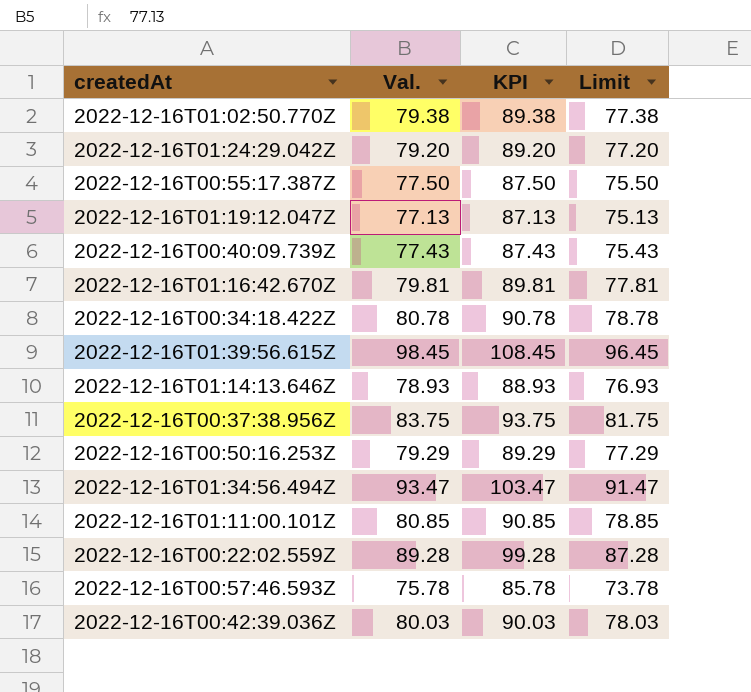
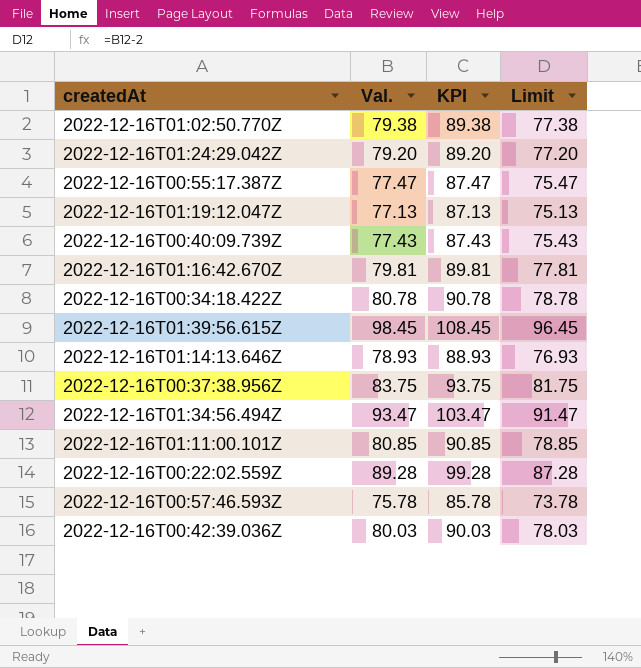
row 2022-12-16T00:50:16.253Z: 79.29 | 89.29 | 77.29 -> none
2022-12-16T00:55:17.387Z | Val.: 77.50 -> 77.47
2022-12-16T00:55:17.387Z | KPI: 87.50 -> 87.47
2022-12-16T00:55:17.387Z | Limit: 75.50 -> 75.47

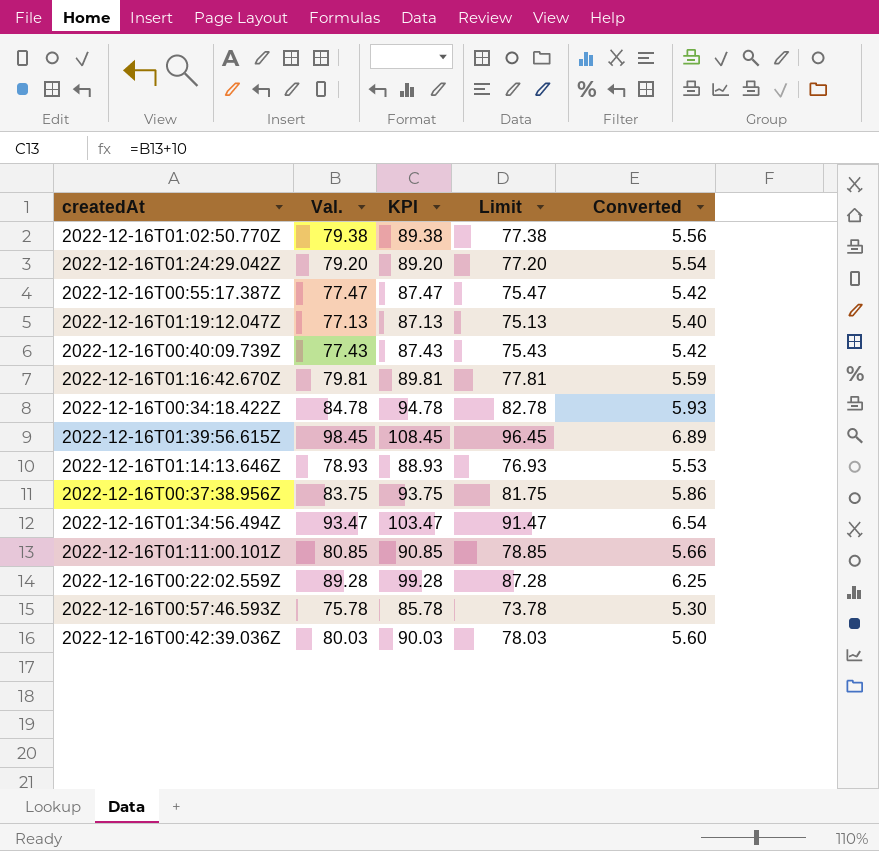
column Converted | formula: none -> [Val.] * 0.07
2022-12-16T00:34:18.422Z | Val.: 80.78 -> 84.78
2022-12-16T00:34:18.422Z | KPI: 90.78 -> 94.78
2022-12-16T00:34:18.422Z | Limit: 78.78 -> 82.78

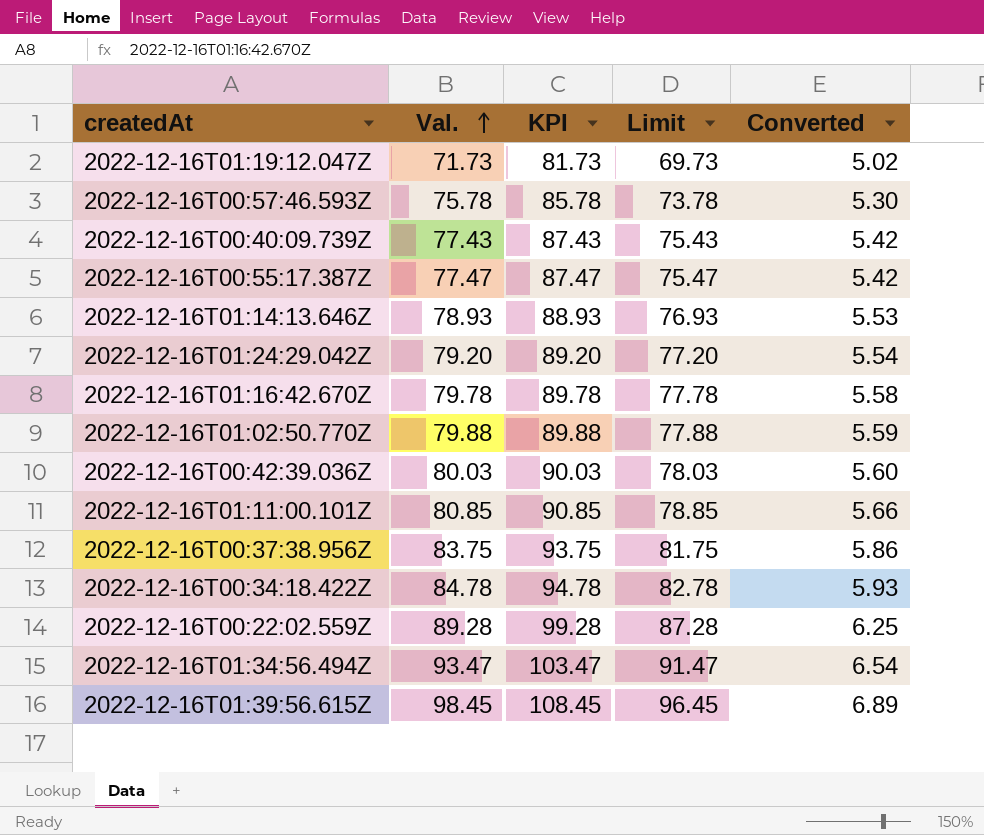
row order: none -> Val. ascending
2022-12-16T01:19:12.047Z | Val.: 77.13 -> 71.73
2022-12-16T01:19:12.047Z | KPI: 87.13 -> 81.73
2022-12-16T01:19:12.047Z | Limit: 75.13 -> 69.73
2022-12-16T01:19:12.047Z | Converted: 5.40 -> 5.02
2022-12-16T01:16:42.670Z | Val.: 79.81 -> 79.78
2022-12-16T01:16:42.670Z | KPI: 89.81 -> 89.78
2022-12-16T01:16:42.670Z | Limit: 77.81 -> 77.78
2022-12-16T01:16:42.670Z | Converted: 5.59 -> 5.58
2022-12-16T01:02:50.770Z | Val.: 79.38 -> 79.88
2022-12-16T01:02:50.770Z | KPI: 89.38 -> 89.88
2022-12-16T01:02:50.770Z | Limit: 77.38 -> 77.88
2022-12-16T01:02:50.770Z | Converted: 5.56 -> 5.59

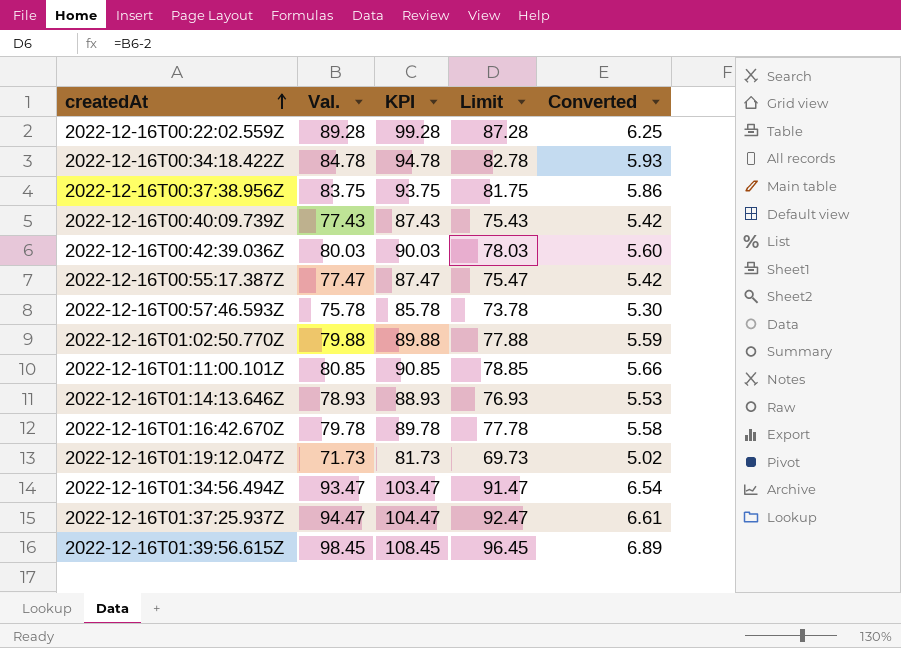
row order: Val. ascending -> createdAt ascending
row 2022-12-16T01:24:29.042Z: 79.20 | 89.20 | 77.20 | 5.54 -> none
row 2022-12-16T01:37:25.937Z: none -> 94.47 | 104.47 | 92.47 | 6.61

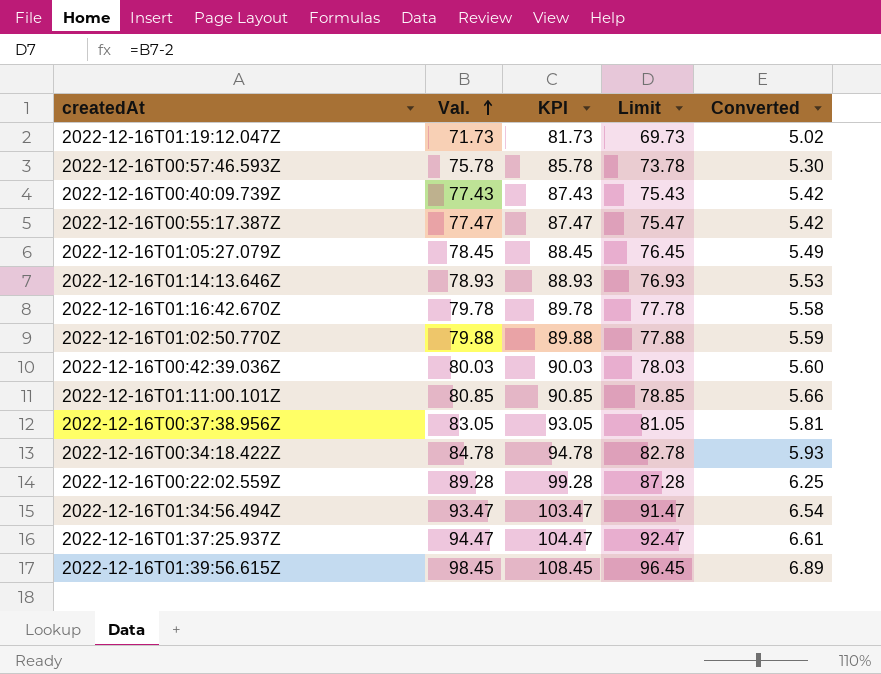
row order: createdAt ascending -> Val. ascending
row 2022-12-16T01:05:27.079Z: none -> 78.45 | 88.45 | 76.45 | 5.49
2022-12-16T00:37:38.956Z | Val.: 83.75 -> 83.05
2022-12-16T00:37:38.956Z | KPI: 93.75 -> 93.05
2022-12-16T00:37:38.956Z | Limit: 81.75 -> 81.05
2022-12-16T00:37:38.956Z | Converted: 5.86 -> 5.81

